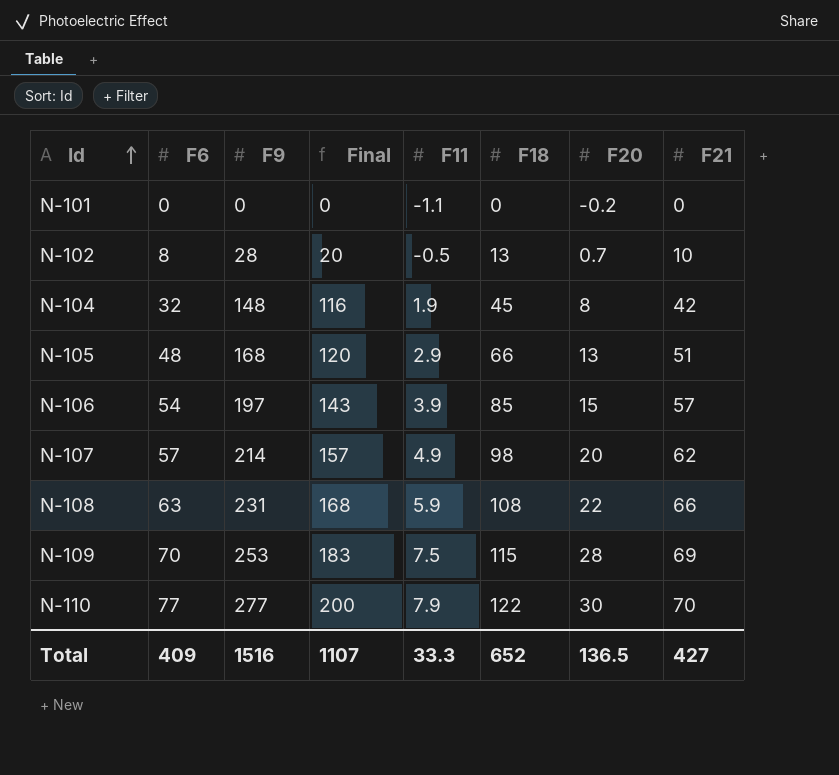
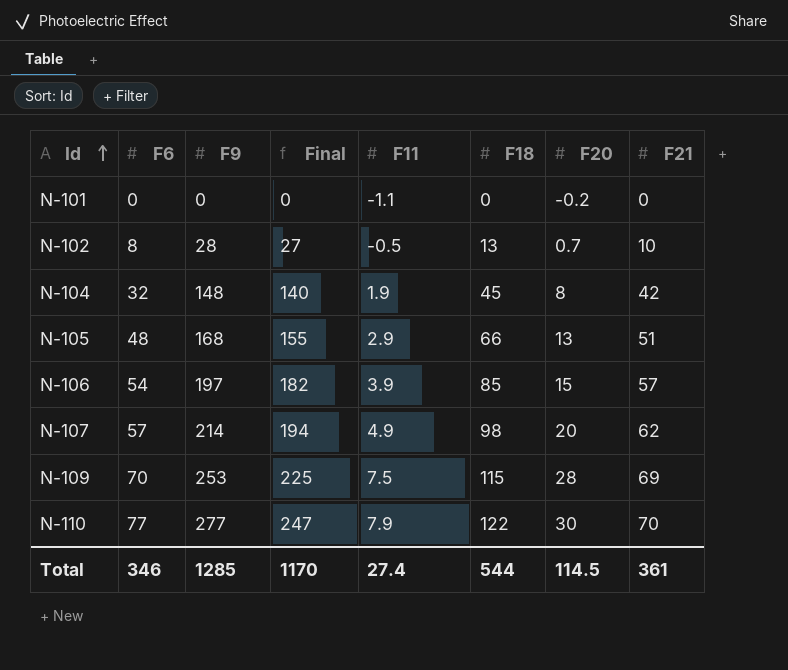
column Final | formula: [F9] - [F6] -> [F9] - [F20]
row N-108: 63 | 231 | 168 | 5.9 | 108 | 22 | 66 -> none
Total | F6: 409 -> 346
Total | F9: 1516 -> 1285
Total | Final: 1107 -> 1170
Total | F11: 33.3 -> 27.4
Total | F18: 652 -> 544
Total | F20: 136.5 -> 114.5
Total | F21: 427 -> 361

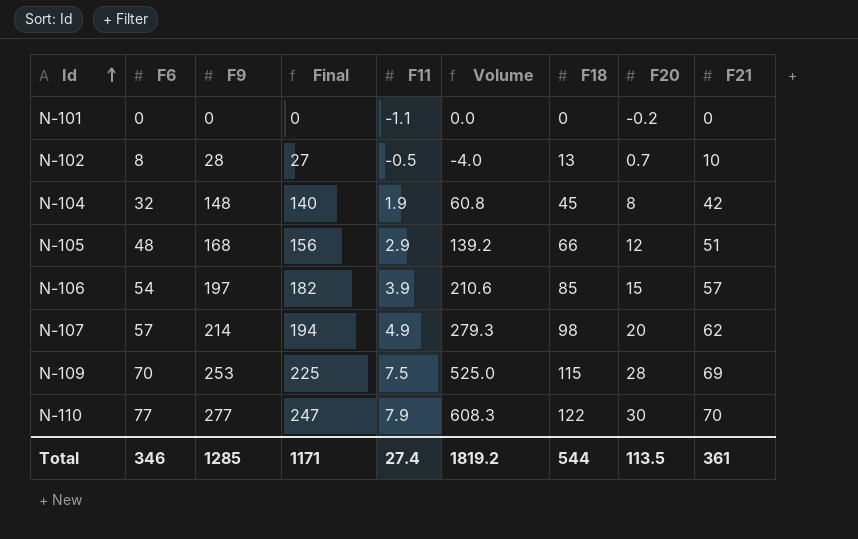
column Volume | formula: none -> [F6] * [F11]
N-105 | Final: 155 -> 156
N-105 | F20: 13 -> 12
Total | Final: 1170 -> 1171
Total | F20: 114.5 -> 113.5

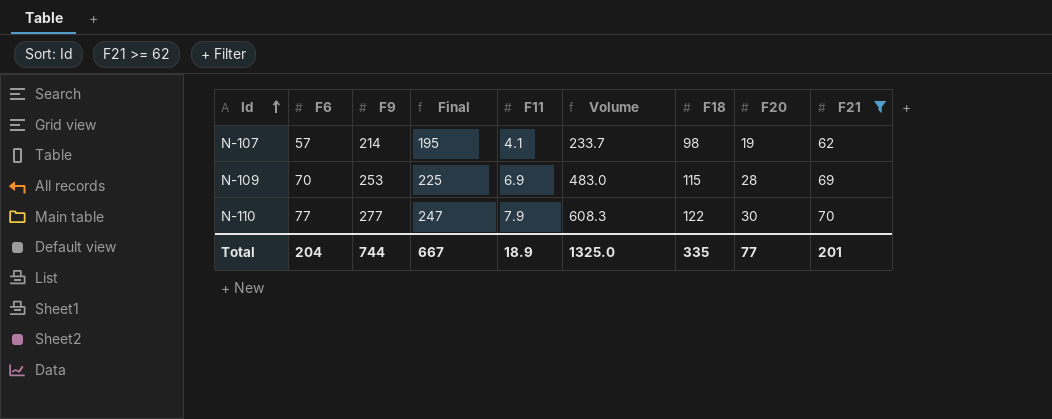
filter: none -> F21 >= 62
N-107 | Final: 194 -> 195
N-107 | F11: 4.9 -> 4.1
N-107 | Volume: 279.3 -> 233.7
N-107 | F20: 20 -> 19
N-109 | F11: 7.5 -> 6.9
N-109 | Volume: 525.0 -> 483.0
Total | F6: 346 -> 204
Total | F9: 1285 -> 744
Total | Final: 1171 -> 667
Total | F11: 27.4 -> 18.9
Total | Volume: 1819.2 -> 1325.0
Total | F18: 544 -> 335
Total | F20: 113.5 -> 77
Total | F21: 361 -> 201

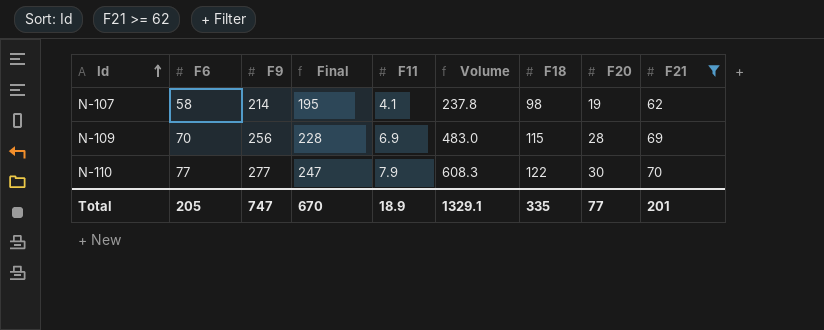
N-107 | F6: 57 -> 58
N-107 | Volume: 233.7 -> 237.8
N-109 | F9: 253 -> 256
N-109 | Final: 225 -> 228
Total | F6: 204 -> 205
Total | F9: 744 -> 747
Total | Final: 667 -> 670
Total | Volume: 1325.0 -> 1329.1

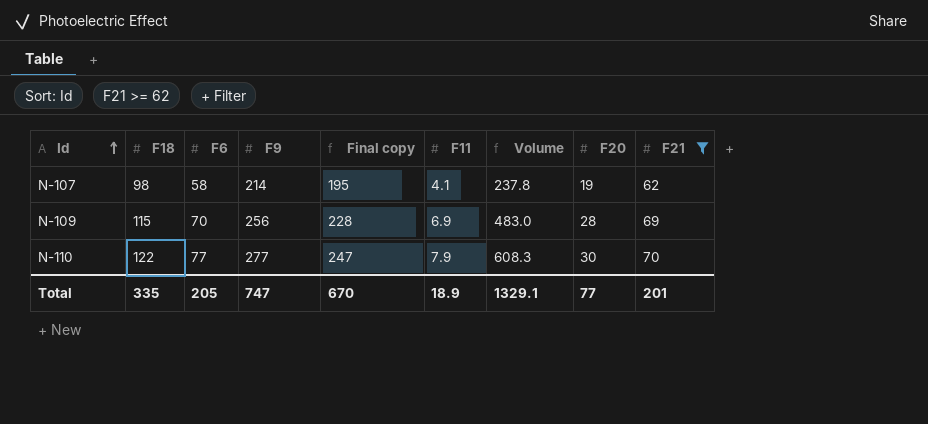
column F18 | position: 7 -> 2
column name: Final -> Final copy

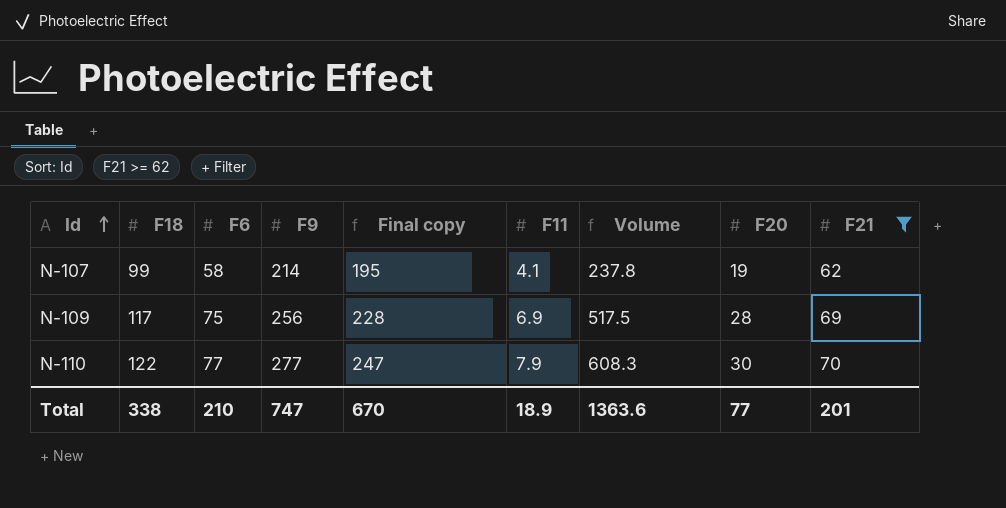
N-107 | F18: 98 -> 99
N-109 | F18: 115 -> 117
N-109 | F6: 70 -> 75
N-109 | Volume: 483.0 -> 517.5
Total | F18: 335 -> 338
Total | F6: 205 -> 210
Total | Volume: 1329.1 -> 1363.6

